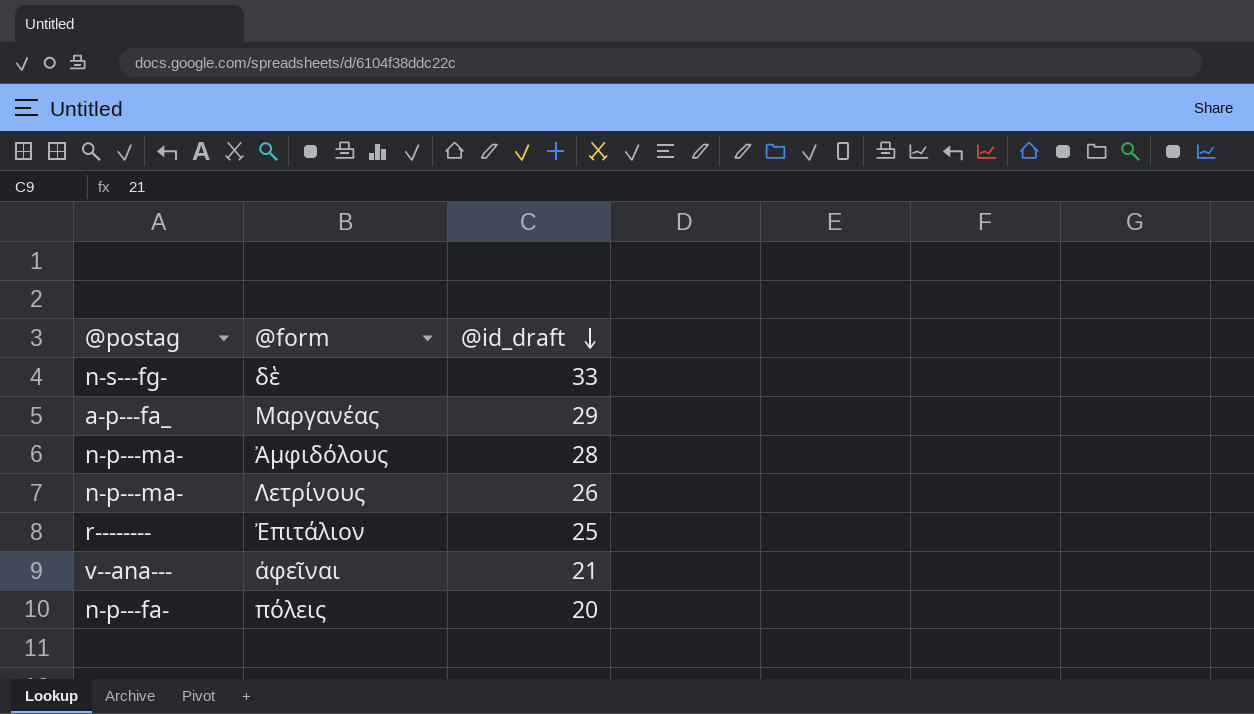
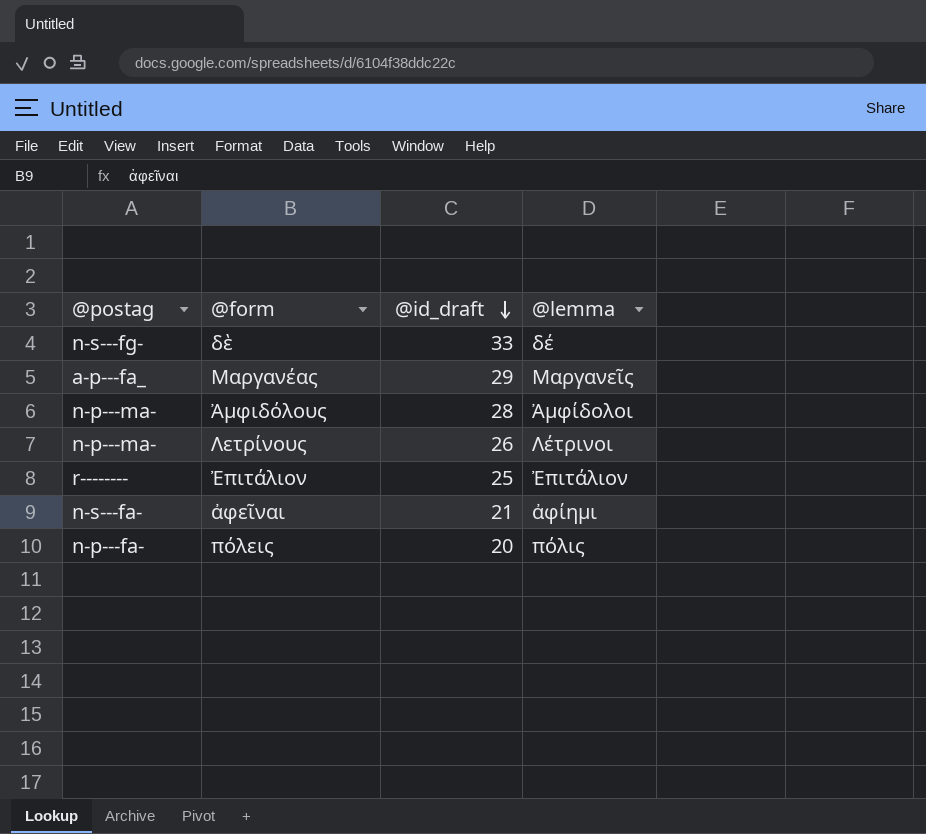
column @lemma | position: none -> 4
ἀφεῖναι | @postag: v--ana--- -> n-s---fa-

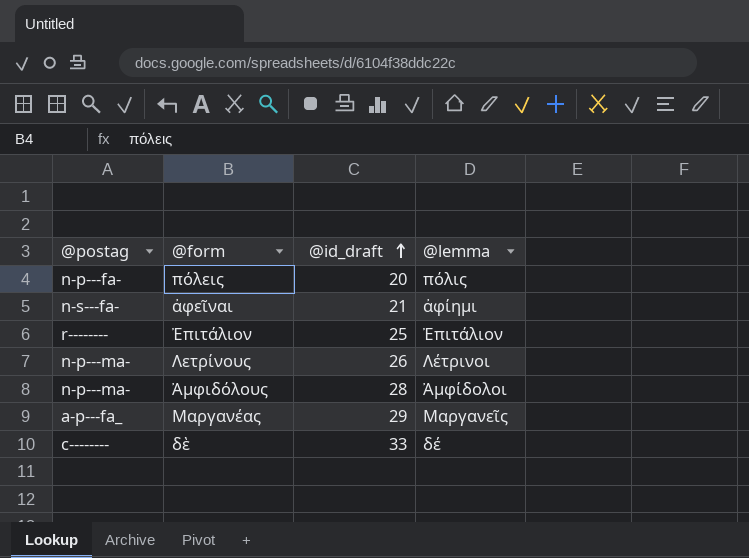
row order: @id_draft descending -> @id_draft ascending
δὲ | @postag: n-s---fg- -> c--------

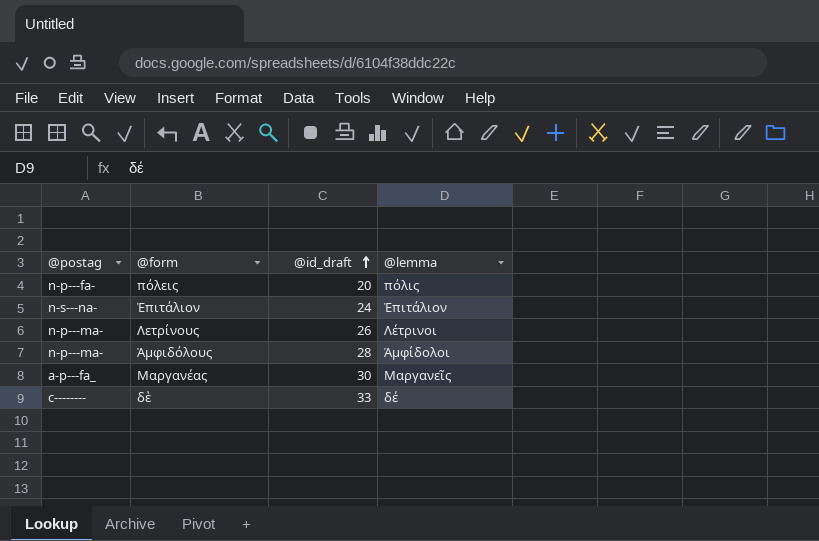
row ἀφεῖναι: n-s---fa- | 21 | ἀφίημι -> none
Ἐπιτάλιον | @postag: r-------- -> n-s---na-
Ἐπιτάλιον | @id_draft: 25 -> 24
Μαργανέας | @id_draft: 29 -> 30

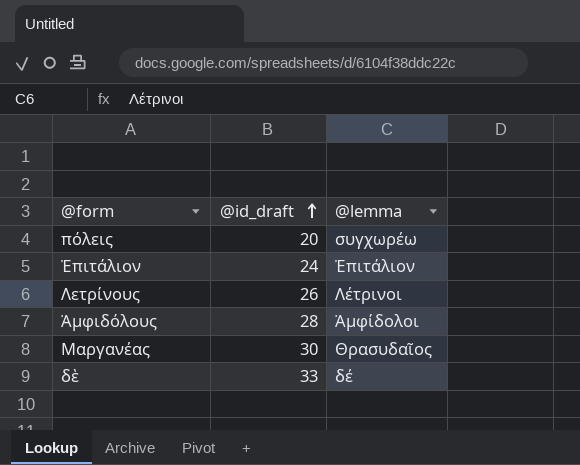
column @postag | position: 1 -> none
πόλεις | @lemma: πόλις -> συγχωρέω
Μαργανέας | @lemma: Μαργανεῖς -> Θρασυδαῖος

